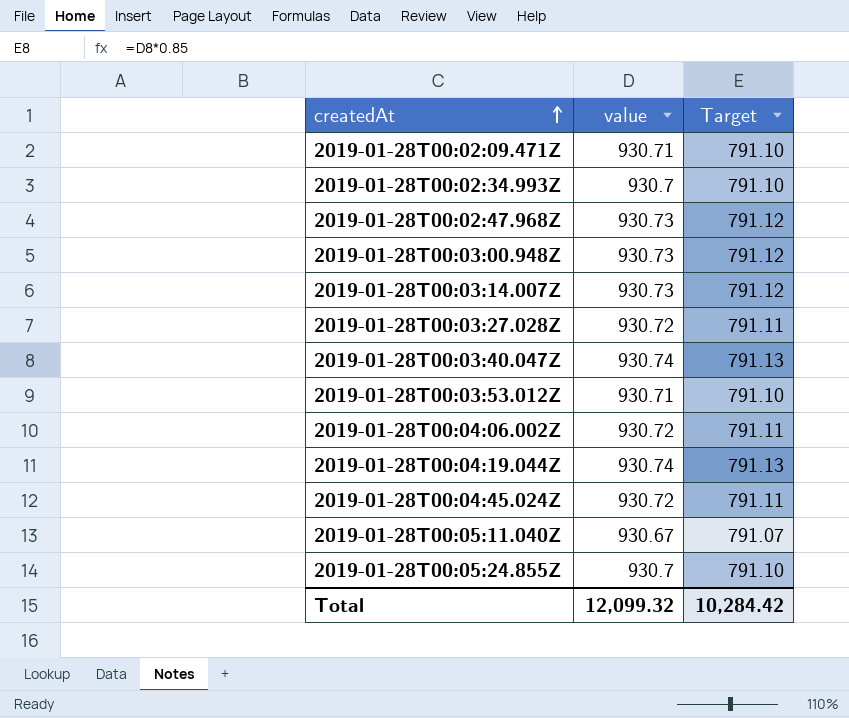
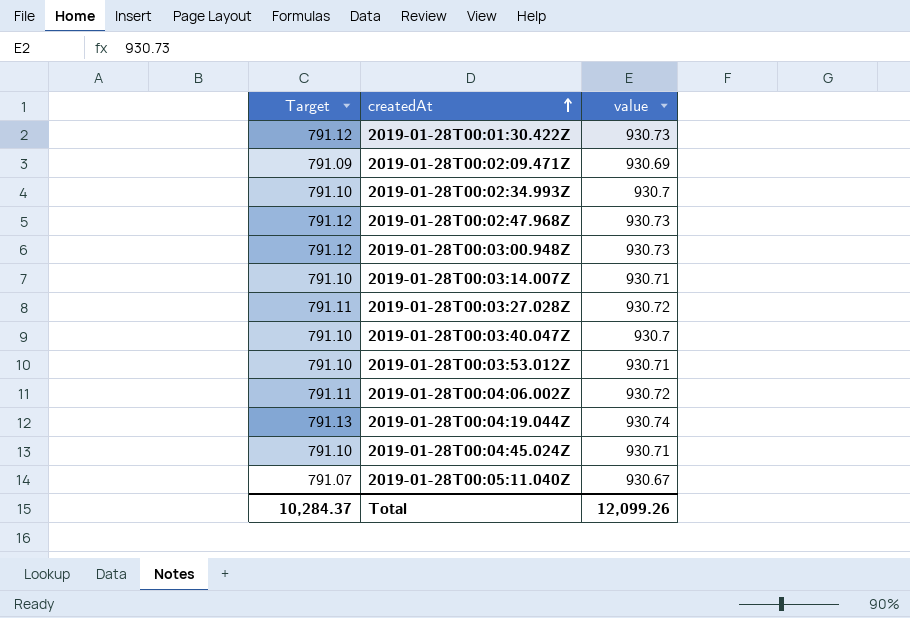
column Target | position: 3 -> 1
row 2019-01-28T00:05:24.855Z: 930.7 | 791.10 -> none
row 2019-01-28T00:01:30.422Z: none -> 791.12 | 930.73
2019-01-28T00:02:09.471Z | Target: 791.10 -> 791.09
2019-01-28T00:02:09.471Z | value: 930.71 -> 930.69
2019-01-28T00:03:14.007Z | Target: 791.12 -> 791.10
2019-01-28T00:03:14.007Z | value: 930.73 -> 930.71
2019-01-28T00:03:40.047Z | Target: 791.13 -> 791.10
2019-01-28T00:03:40.047Z | value: 930.74 -> 930.7
2019-01-28T00:04:45.024Z | Target: 791.11 -> 791.10
2019-01-28T00:04:45.024Z | value: 930.72 -> 930.71
Total | Target: 10,284.42 -> 10,284.37
Total | value: 12,099.32 -> 12,099.26

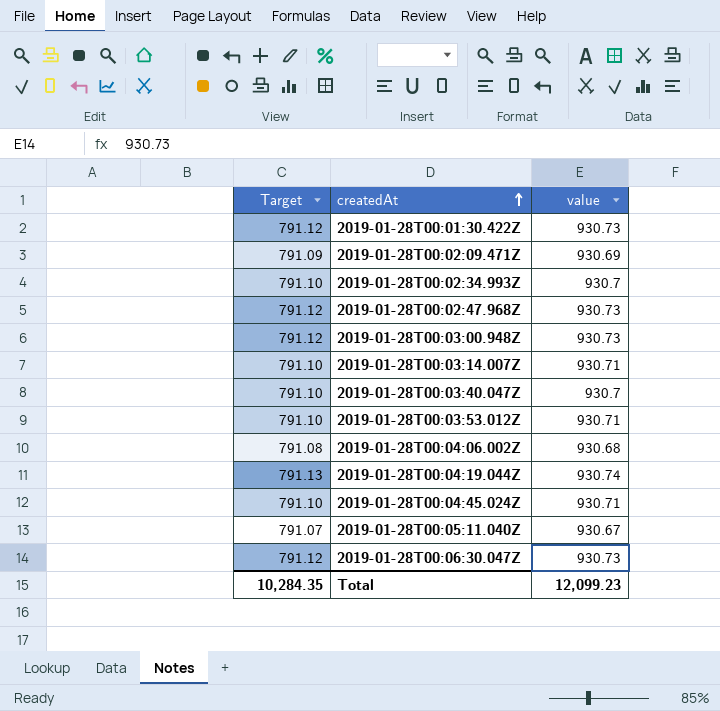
row 2019-01-28T00:03:27.028Z: 791.11 | 930.72 -> none
2019-01-28T00:04:06.002Z | Target: 791.11 -> 791.08
2019-01-28T00:04:06.002Z | value: 930.72 -> 930.68
row 2019-01-28T00:06:30.047Z: none -> 791.12 | 930.73
Total | Target: 10,284.37 -> 10,284.35
Total | value: 12,099.26 -> 12,099.23

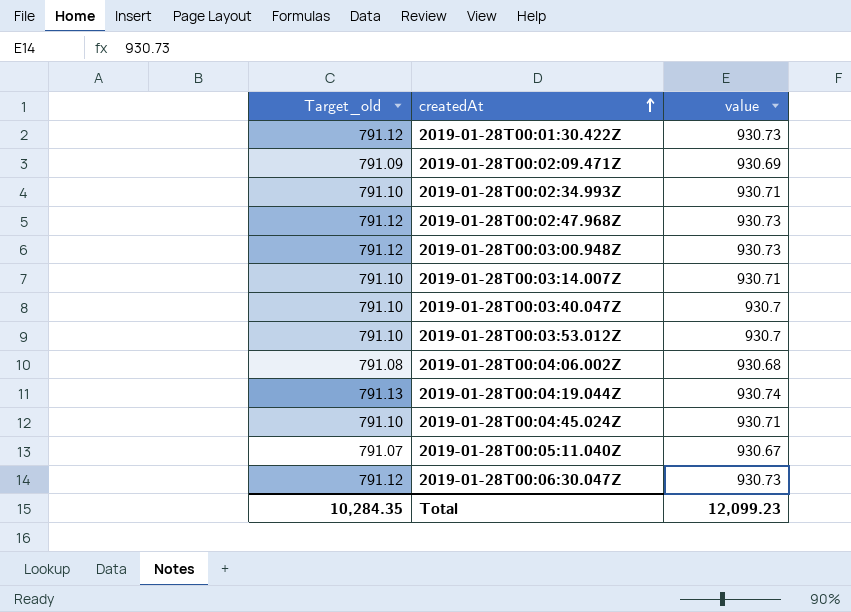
column name: Target -> Target_old
2019-01-28T00:02:34.993Z | value: 930.7 -> 930.71
2019-01-28T00:03:53.012Z | value: 930.71 -> 930.7

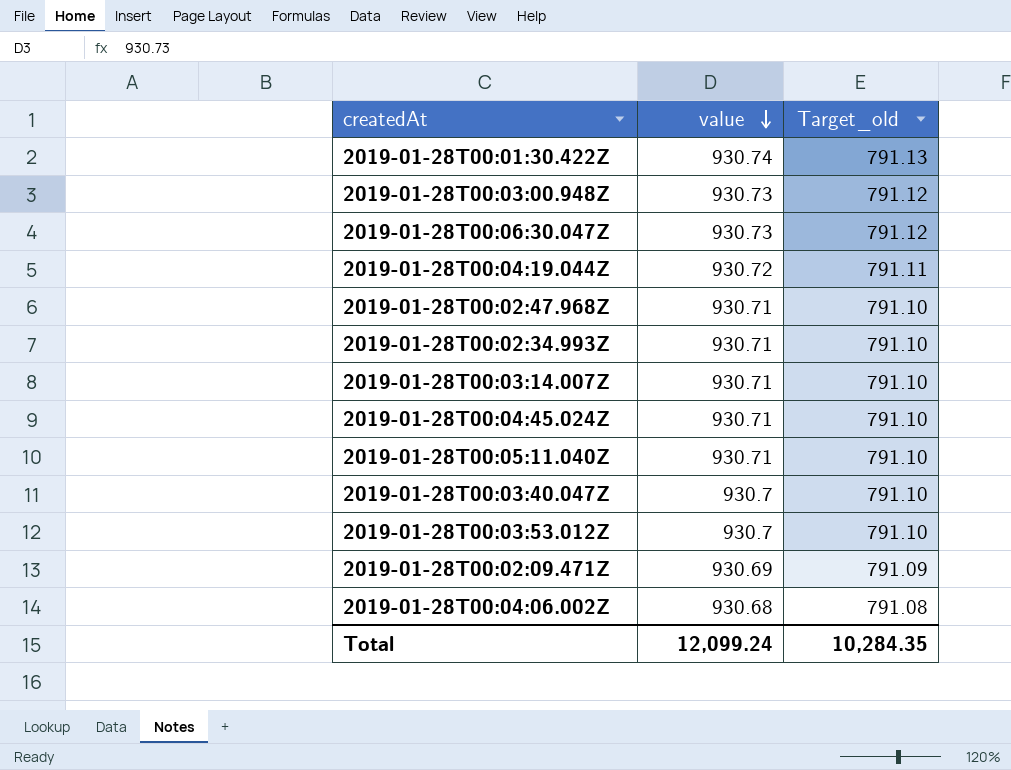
row order: createdAt ascending -> value descending
column Target_old | position: 1 -> 3
2019-01-28T00:01:30.422Z | value: 930.73 -> 930.74
2019-01-28T00:01:30.422Z | Target_old: 791.12 -> 791.13
2019-01-28T00:04:19.044Z | value: 930.74 -> 930.72
2019-01-28T00:04:19.044Z | Target_old: 791.13 -> 791.11
2019-01-28T00:02:47.968Z | value: 930.73 -> 930.71
2019-01-28T00:02:47.968Z | Target_old: 791.12 -> 791.10
2019-01-28T00:05:11.040Z | value: 930.67 -> 930.71
2019-01-28T00:05:11.040Z | Target_old: 791.07 -> 791.10
Total | value: 12,099.23 -> 12,099.24

